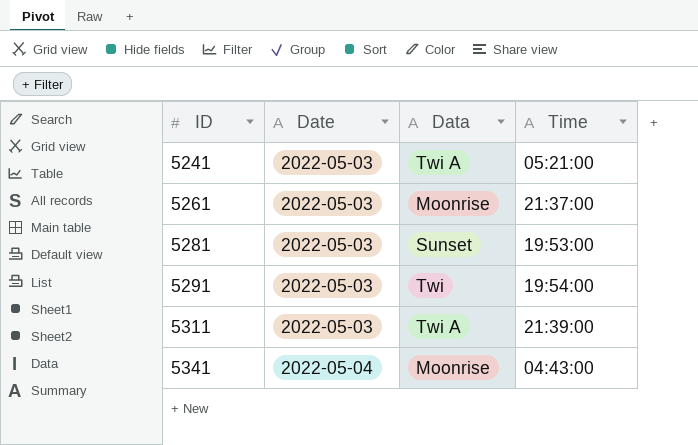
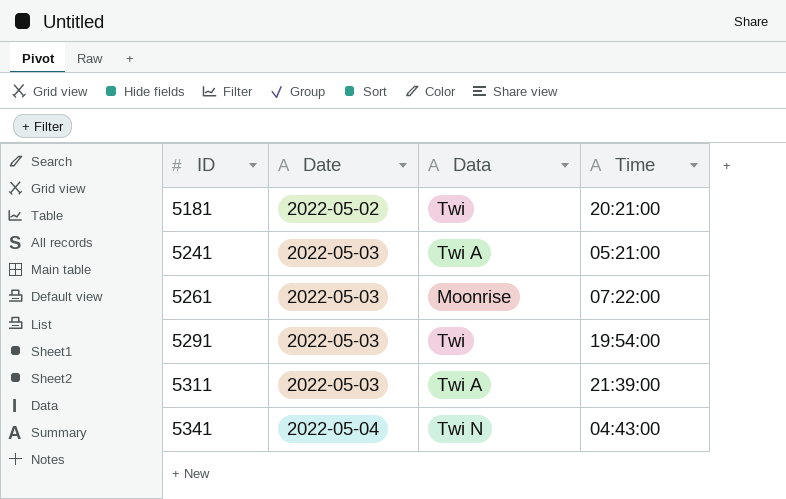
row 5281: 2022-05-03 | Sunset | 19:53:00 -> none
row 5181: none -> 2022-05-02 | Twi | 20:21:00
5261 | Time: 21:37:00 -> 07:22:00
5341 | Data: Moonrise -> Twi N

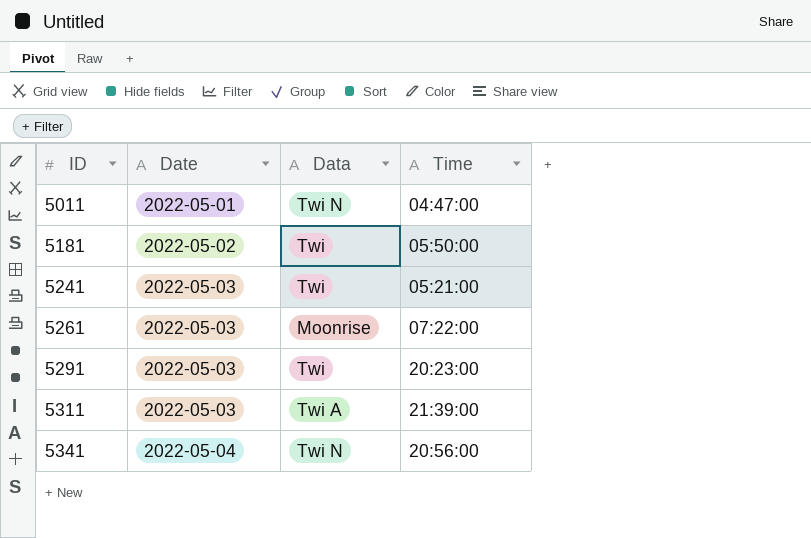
row 5011: none -> 2022-05-01 | Twi N | 04:47:00
5181 | Time: 20:21:00 -> 05:50:00
5241 | Data: Twi A -> Twi
5291 | Time: 19:54:00 -> 20:23:00
5341 | Time: 04:43:00 -> 20:56:00

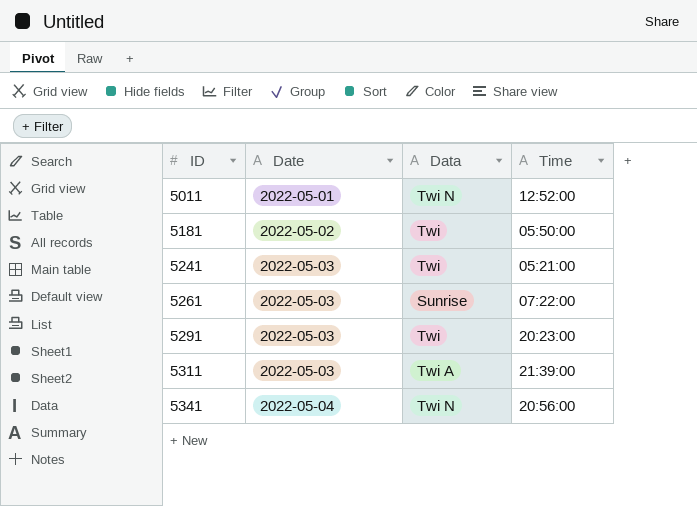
5011 | Time: 04:47:00 -> 12:52:00
5261 | Data: Moonrise -> Sunrise

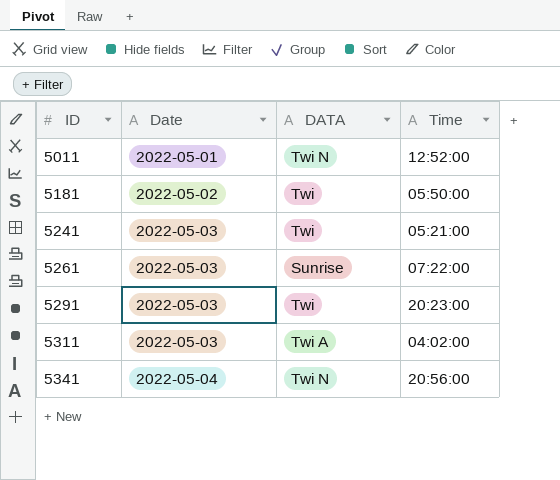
column name: Data -> DATA
5311 | Time: 21:39:00 -> 04:02:00

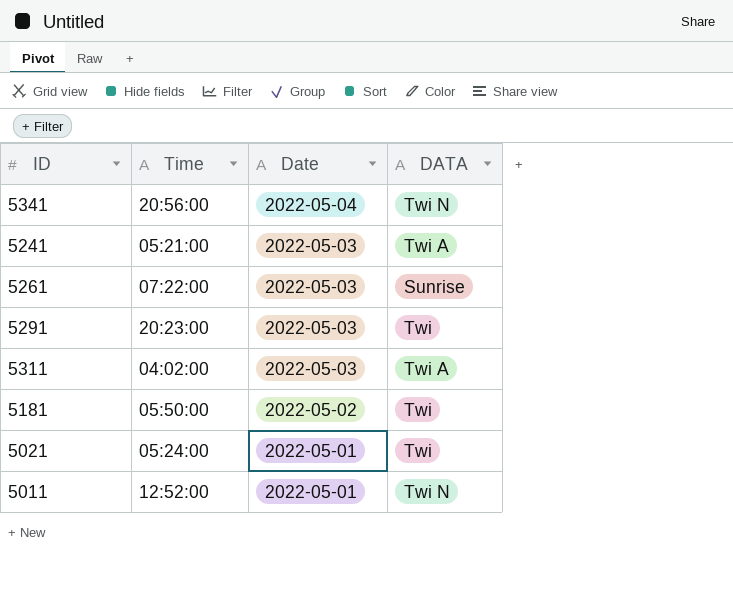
row order: ID ascending -> Date descending
column Time | position: 4 -> 2
5241 | DATA: Twi -> Twi A
row 5021: none -> 05:24:00 | 2022-05-01 | Twi

